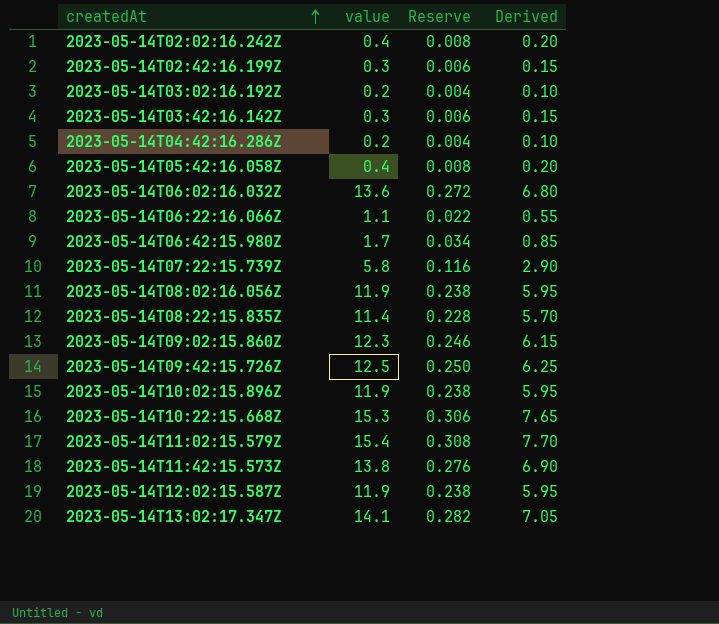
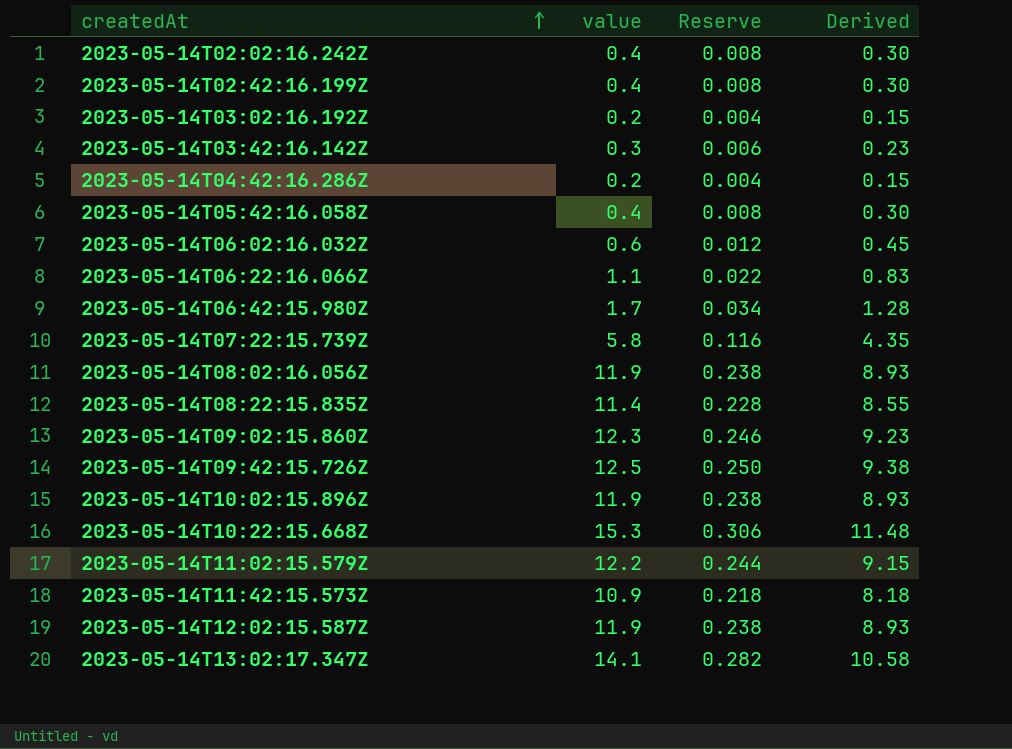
column Derived | formula: [value] * 0.5 -> [value] * 0.75
2023-05-14T02:42:16.199Z | value: 0.3 -> 0.4
2023-05-14T02:42:16.199Z | Reserve: 0.006 -> 0.008
2023-05-14T06:02:16.032Z | value: 13.6 -> 0.6
2023-05-14T06:02:16.032Z | Reserve: 0.272 -> 0.012
2023-05-14T11:02:15.579Z | value: 15.4 -> 12.2
2023-05-14T11:02:15.579Z | Reserve: 0.308 -> 0.244
2023-05-14T11:42:15.573Z | value: 13.8 -> 10.9
2023-05-14T11:42:15.573Z | Reserve: 0.276 -> 0.218

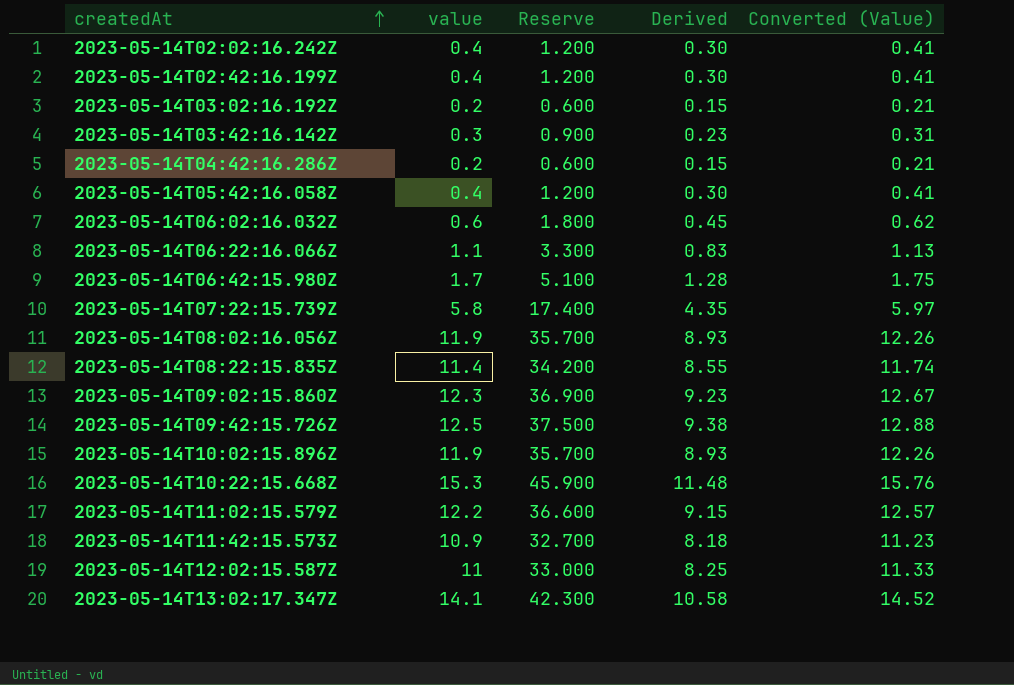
column Reserve | formula: [value] * 0.02 -> [value] * 3
column Converted (Value) | formula: none -> [value] * 1.03
2023-05-14T12:02:15.587Z | value: 11.9 -> 11
2023-05-14T12:02:15.587Z | Derived: 8.93 -> 8.25

